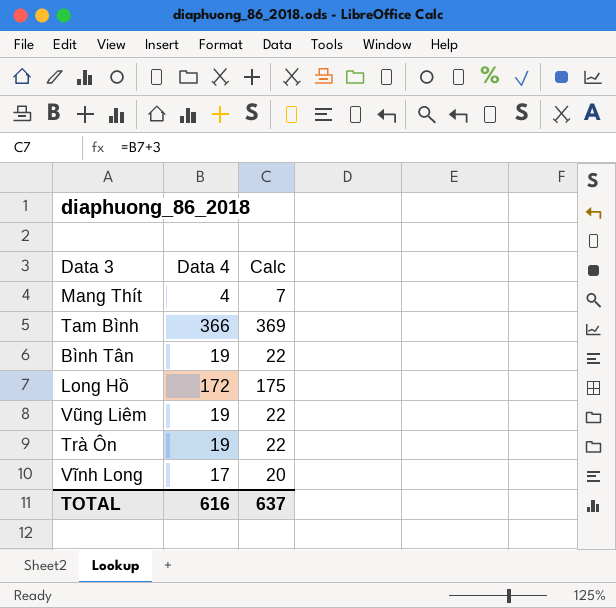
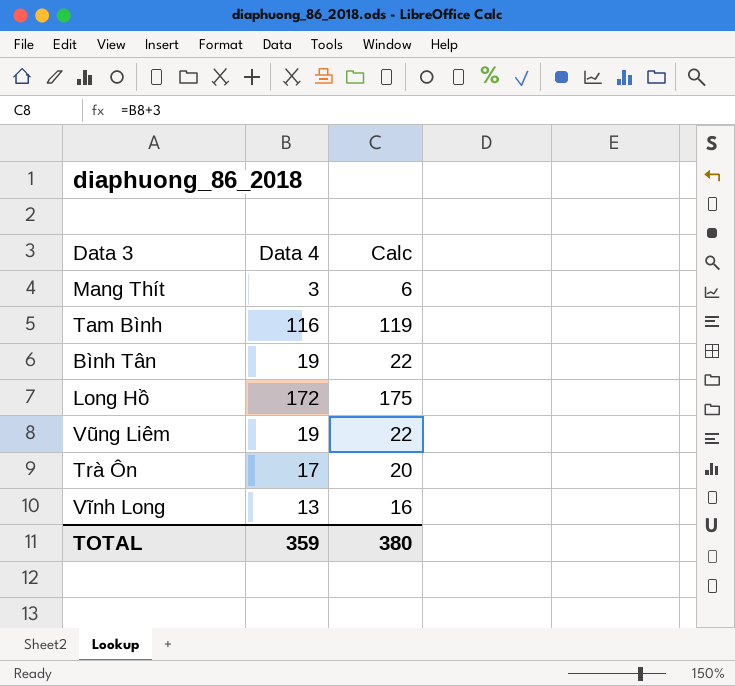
Mang Thít | Data 4: 4 -> 3
Mang Thít | Calc: 7 -> 6
Tam Bình | Data 4: 366 -> 116
Tam Bình | Calc: 369 -> 119
Trà Ôn | Data 4: 19 -> 17
Trà Ôn | Calc: 22 -> 20
Vĩnh Long | Data 4: 17 -> 13
Vĩnh Long | Calc: 20 -> 16
TOTAL | Data 4: 616 -> 359
TOTAL | Calc: 637 -> 380

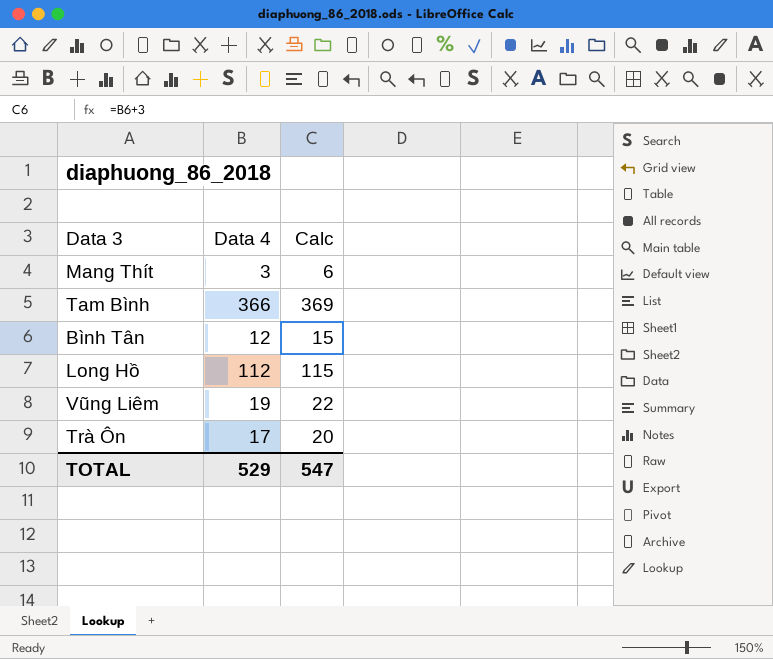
row Vĩnh Long: 13 | 16 -> none
Tam Bình | Data 4: 116 -> 366
Tam Bình | Calc: 119 -> 369
Bình Tân | Data 4: 19 -> 12
Bình Tân | Calc: 22 -> 15
Long Hồ | Data 4: 172 -> 112
Long Hồ | Calc: 175 -> 115
TOTAL | Data 4: 359 -> 529
TOTAL | Calc: 380 -> 547

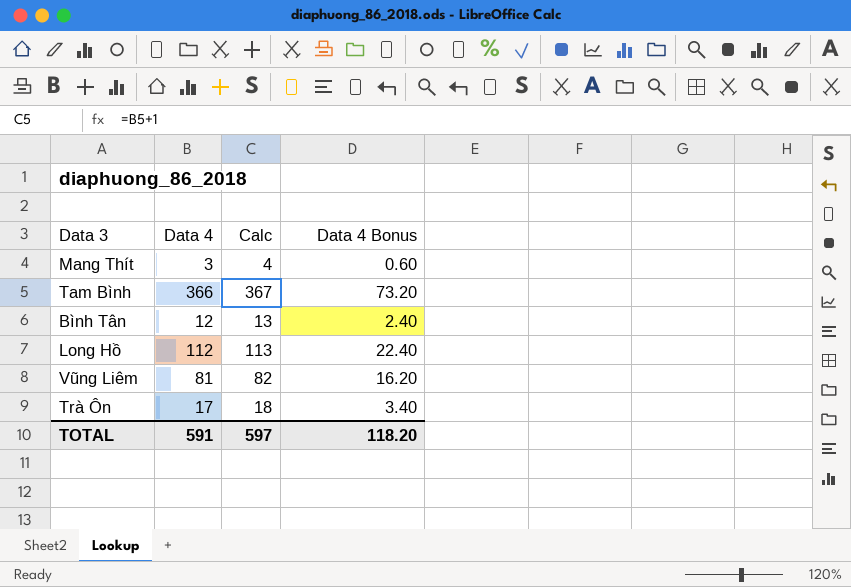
column Calc | formula: [Data 4] + 3 -> [Data 4] + 1
column Data 4 Bonus | formula: none -> [Data 4] * 0.2
Vũng Liêm | Data 4: 19 -> 81
TOTAL | Data 4: 529 -> 591
TOTAL | Calc: 547 -> 597

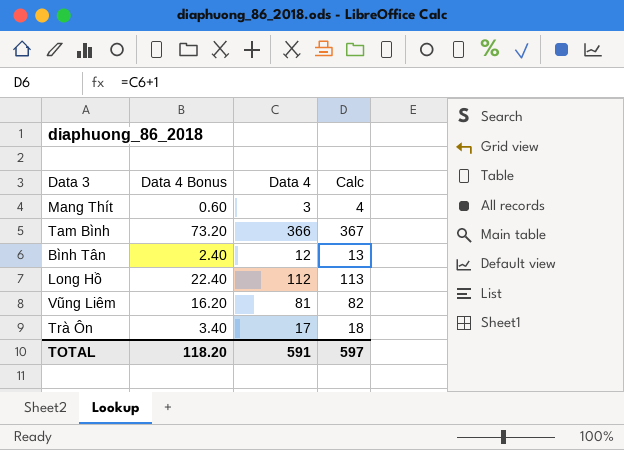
column Data 4 Bonus | position: 4 -> 2

